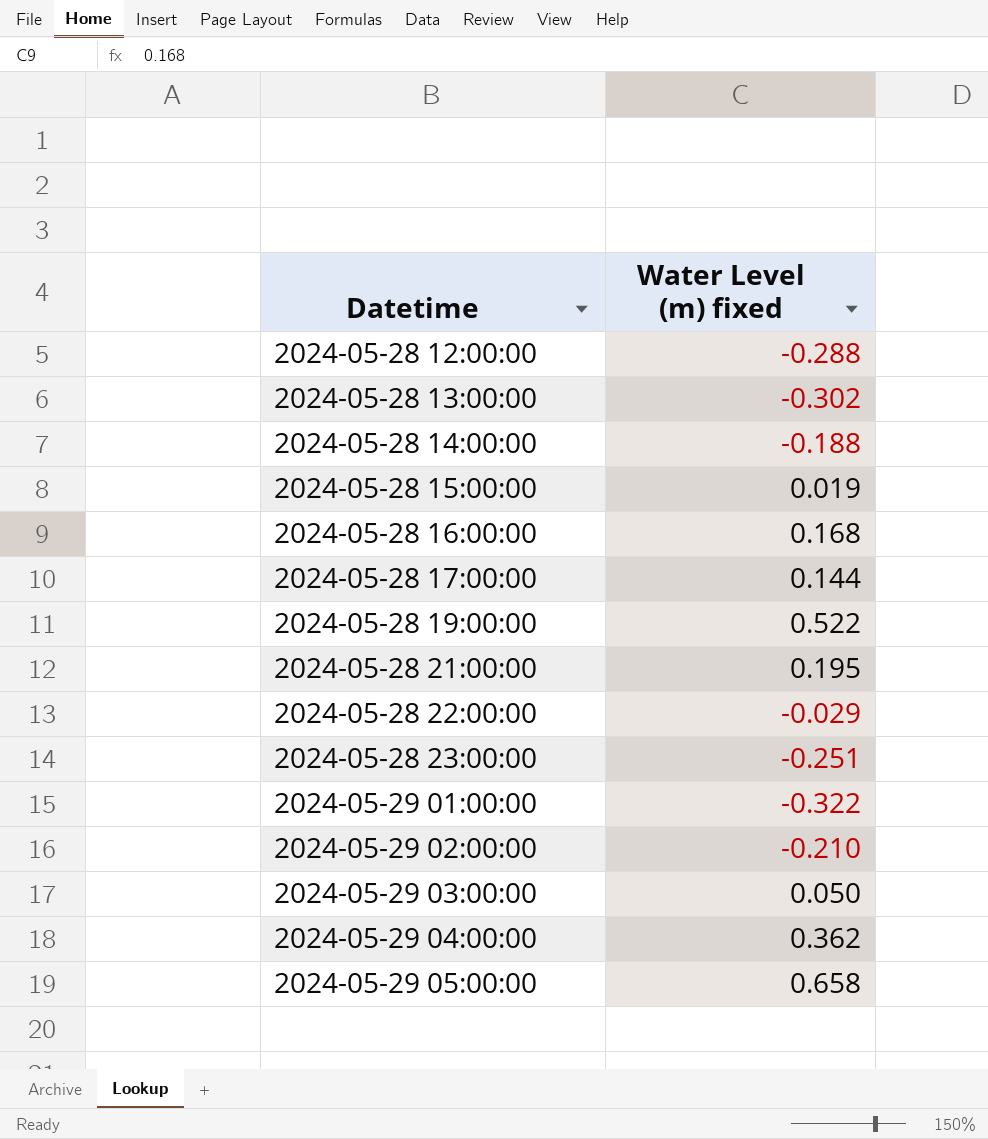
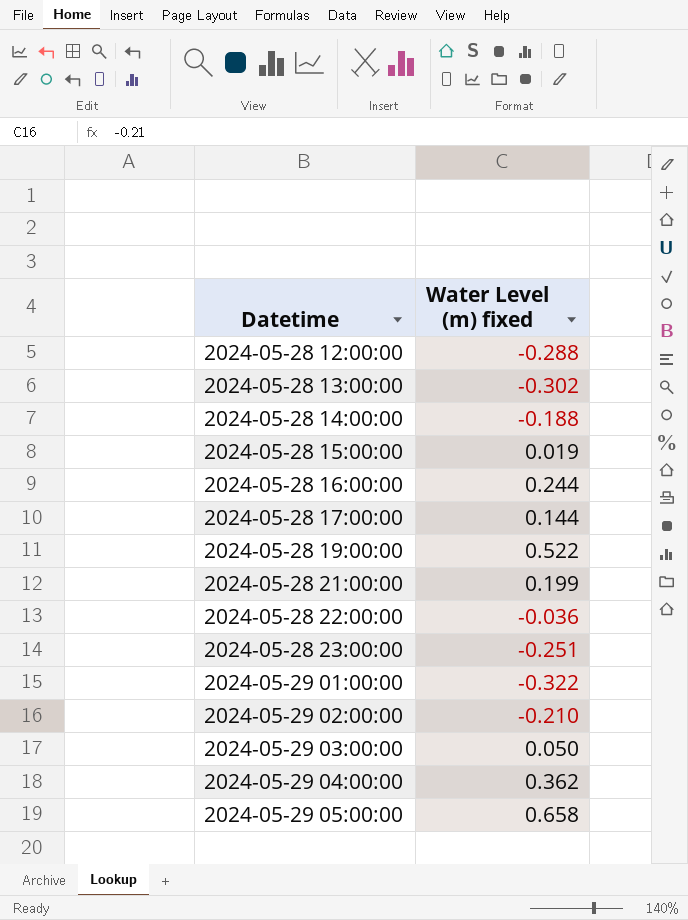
2024-05-28 16:00:00 | Water Level (m) fixed: 0.168 -> 0.244
2024-05-28 21:00:00 | Water Level (m) fixed: 0.195 -> 0.199
2024-05-28 22:00:00 | Water Level (m) fixed: -0.029 -> -0.036

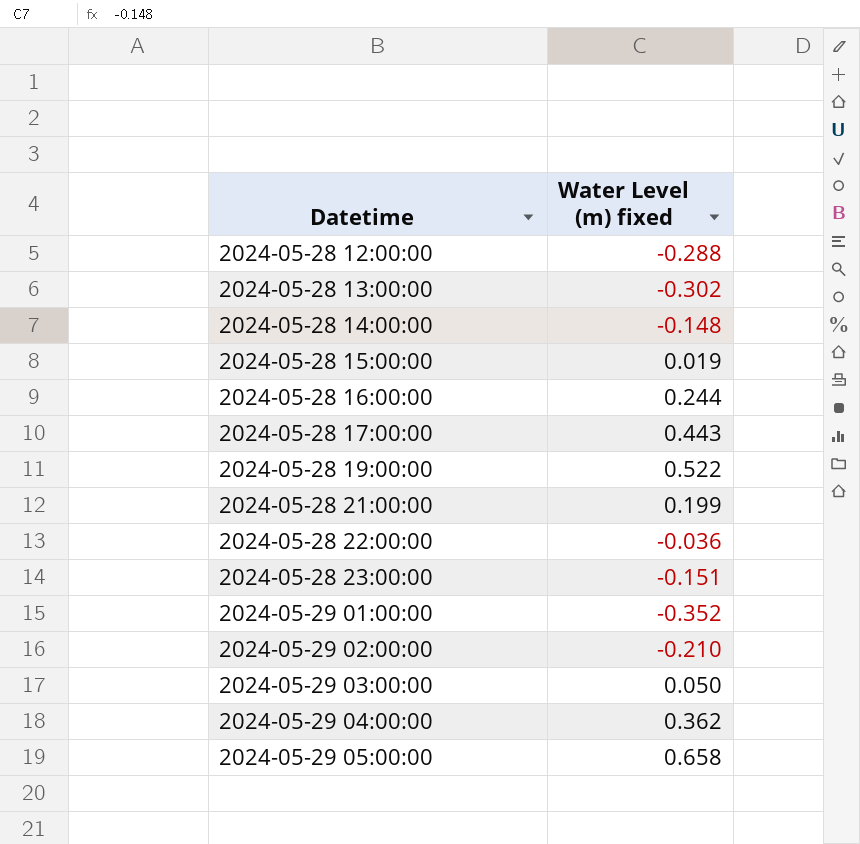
2024-05-28 14:00:00 | Water Level (m) fixed: -0.188 -> -0.148
2024-05-28 17:00:00 | Water Level (m) fixed: 0.144 -> 0.443
2024-05-28 23:00:00 | Water Level (m) fixed: -0.251 -> -0.151
2024-05-29 01:00:00 | Water Level (m) fixed: -0.322 -> -0.352

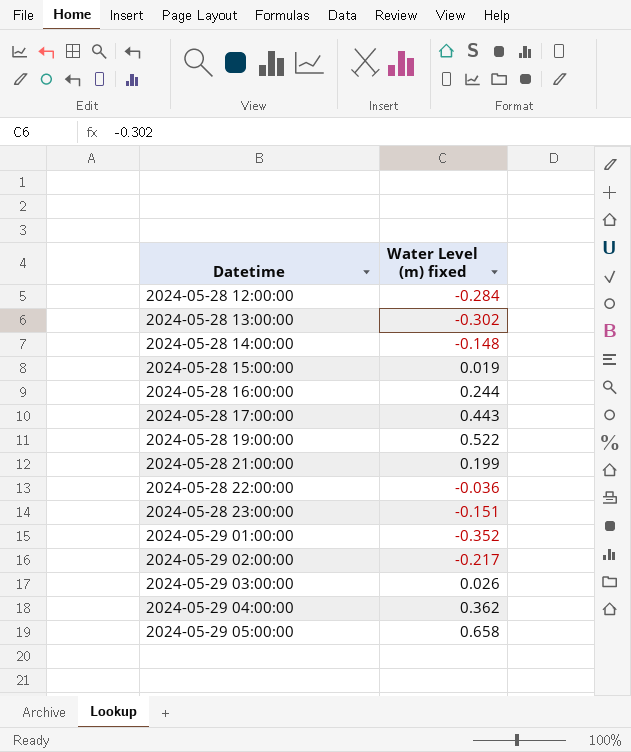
2024-05-28 12:00:00 | Water Level (m) fixed: -0.288 -> -0.284
2024-05-29 02:00:00 | Water Level (m) fixed: -0.210 -> -0.217
2024-05-29 03:00:00 | Water Level (m) fixed: 0.050 -> 0.026

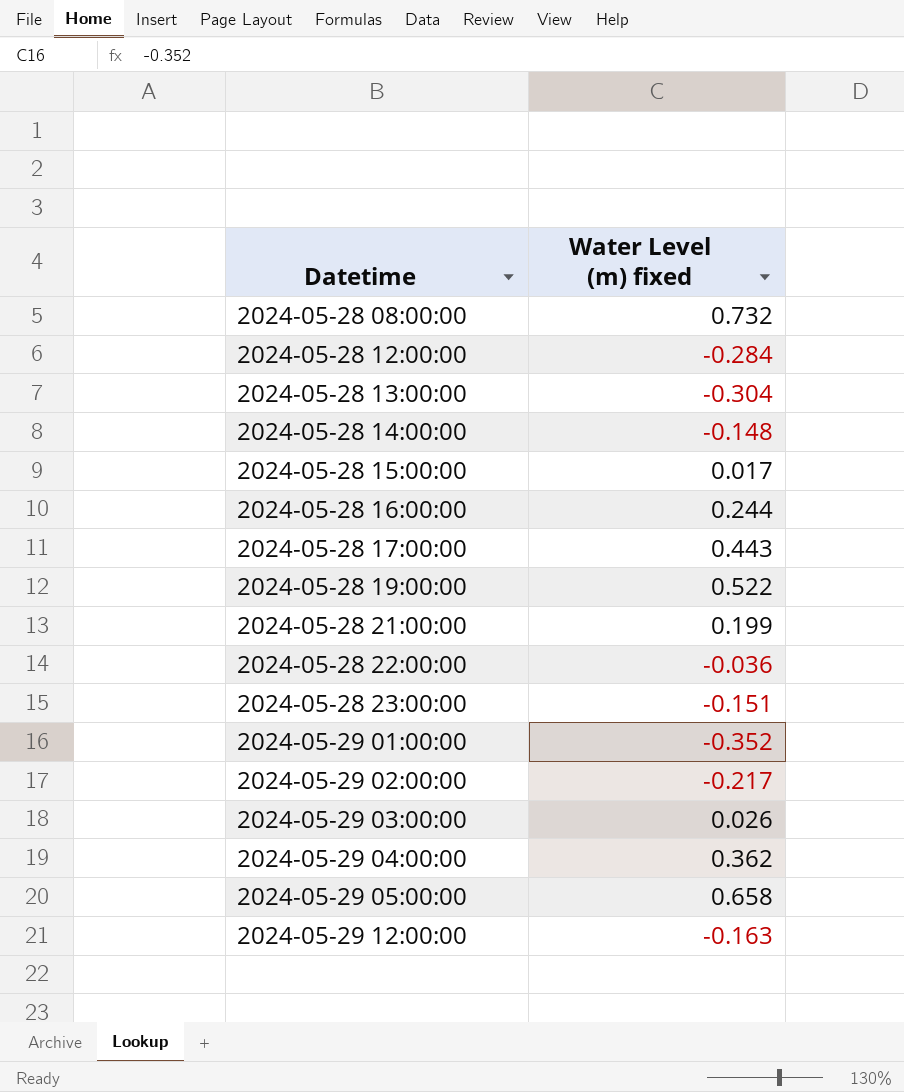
row 2024-05-28 08:00:00: none -> 0.732
2024-05-28 13:00:00 | Water Level (m) fixed: -0.302 -> -0.304
2024-05-28 15:00:00 | Water Level (m) fixed: 0.019 -> 0.017
row 2024-05-29 12:00:00: none -> -0.163

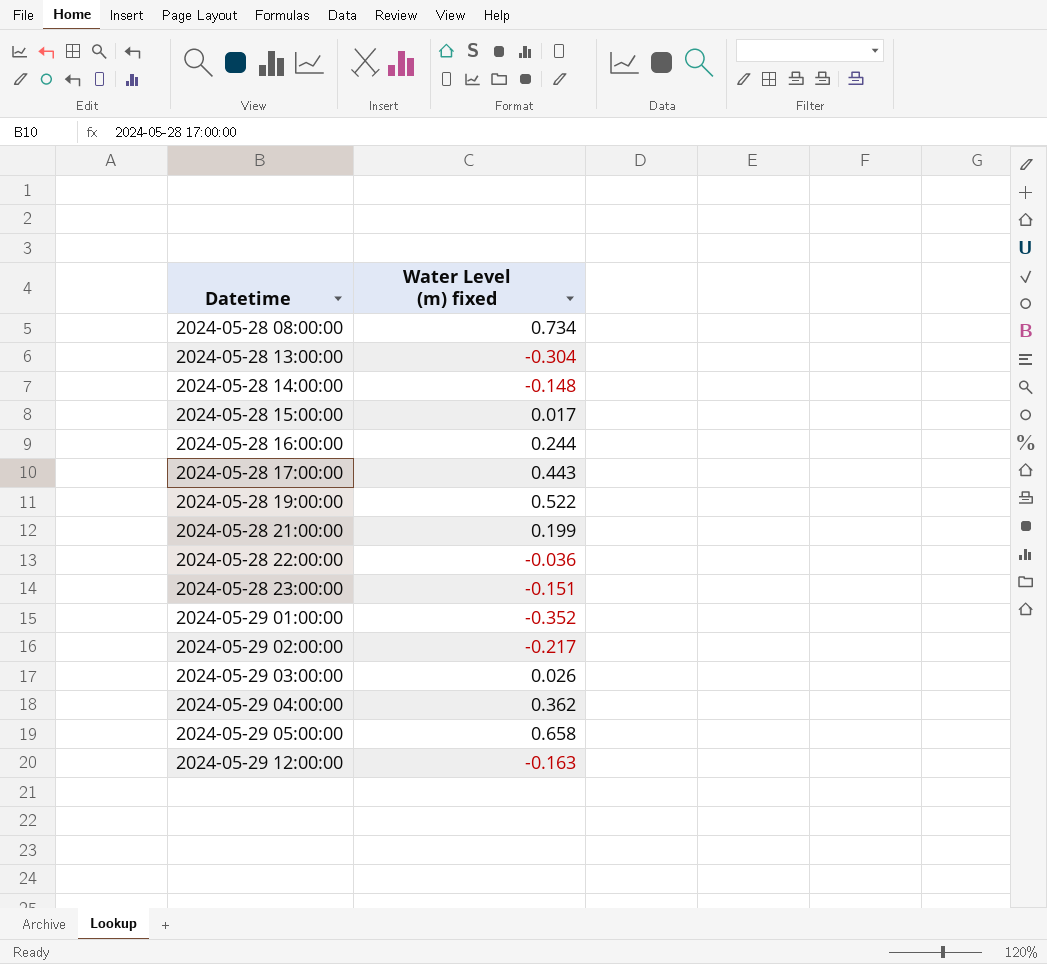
row 2024-05-28 12:00:00: -0.284 -> none
2024-05-28 08:00:00 | Water Level (m) fixed: 0.732 -> 0.734

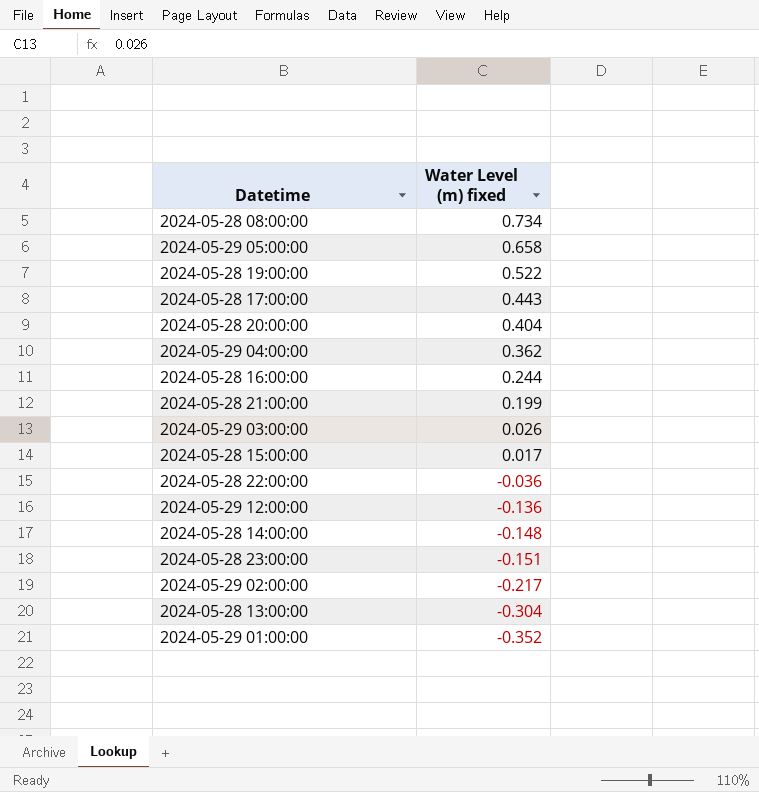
row order: Datetime ascending -> Water Level (m) fixed descending
row 2024-05-28 20:00:00: none -> 0.404
2024-05-29 12:00:00 | Water Level (m) fixed: -0.163 -> -0.136

